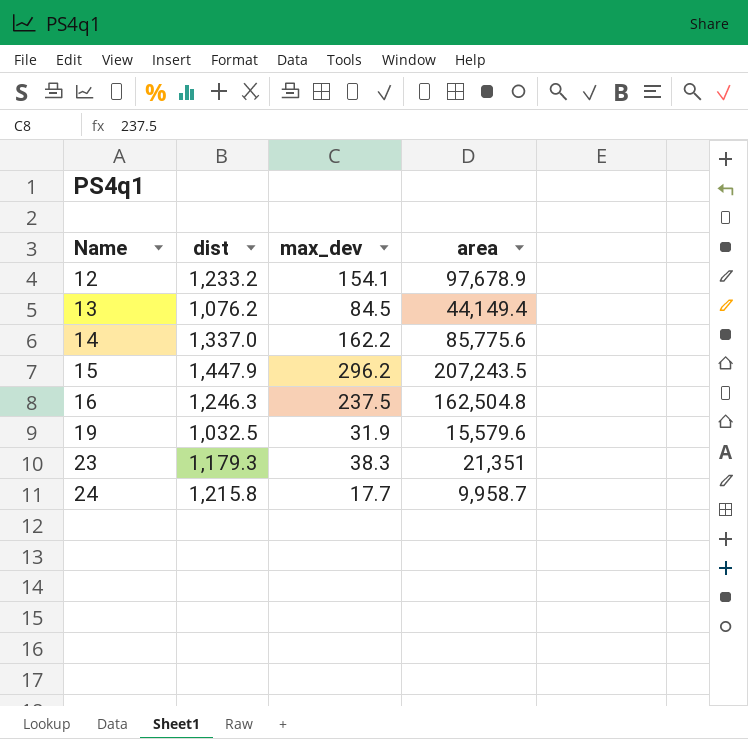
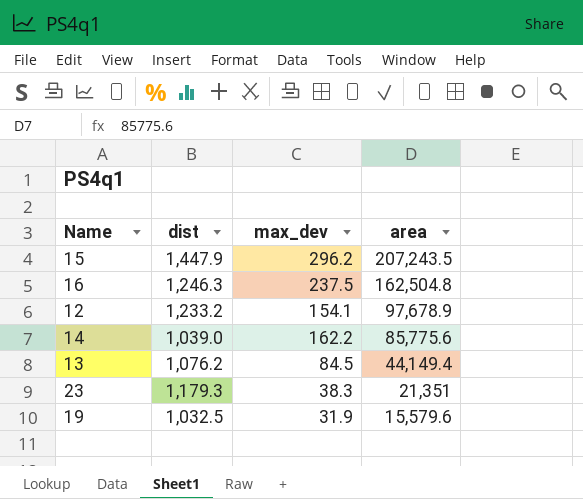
row order: Name ascending -> area descending
row 24: 1,215.8 | 17.7 | 9,958.7 -> none
14 | dist: 1,337.0 -> 1,039.0

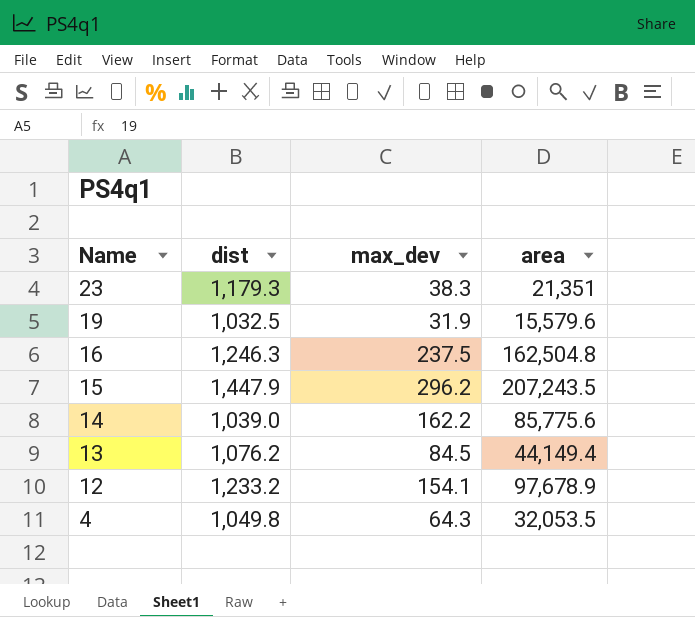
row order: area descending -> Name descending
row 4: none -> 1,049.8 | 64.3 | 32,053.5

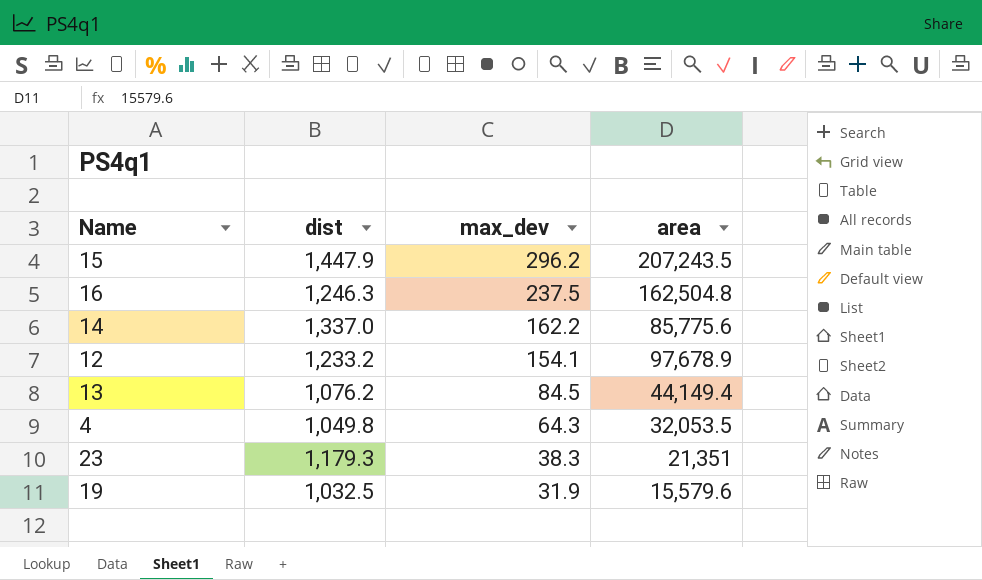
row order: Name descending -> max_dev descending
14 | dist: 1,039.0 -> 1,337.0

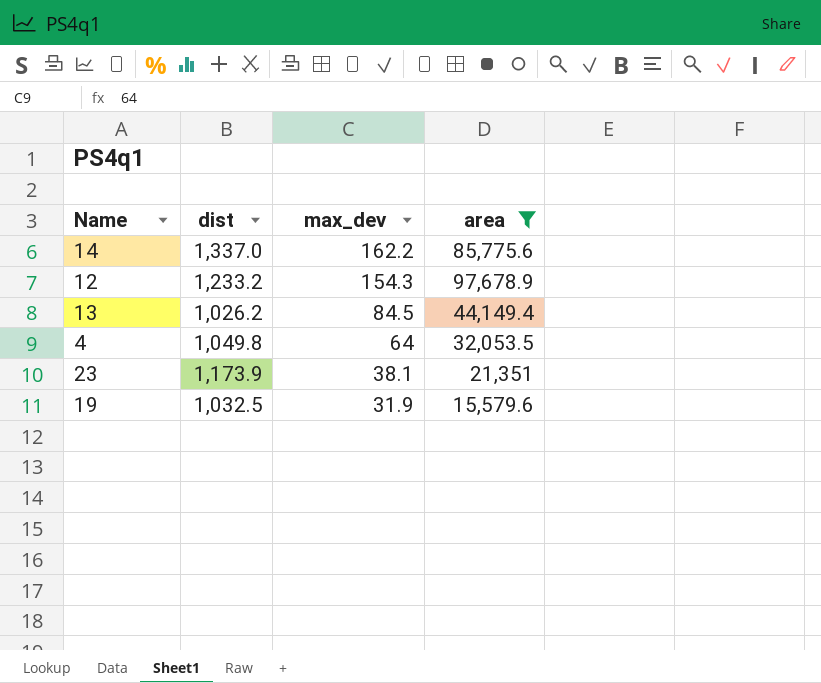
filter: none -> area <= 97,678.9
12 | max_dev: 154.1 -> 154.3
13 | dist: 1,076.2 -> 1,026.2
4 | max_dev: 64.3 -> 64
23 | dist: 1,179.3 -> 1,173.9
23 | max_dev: 38.3 -> 38.1

